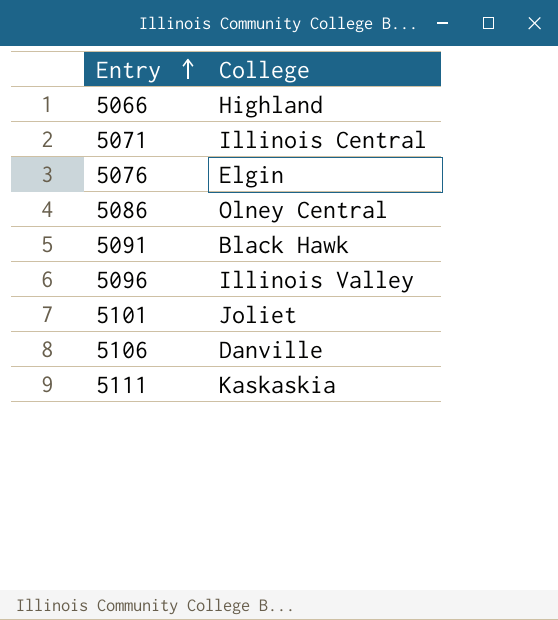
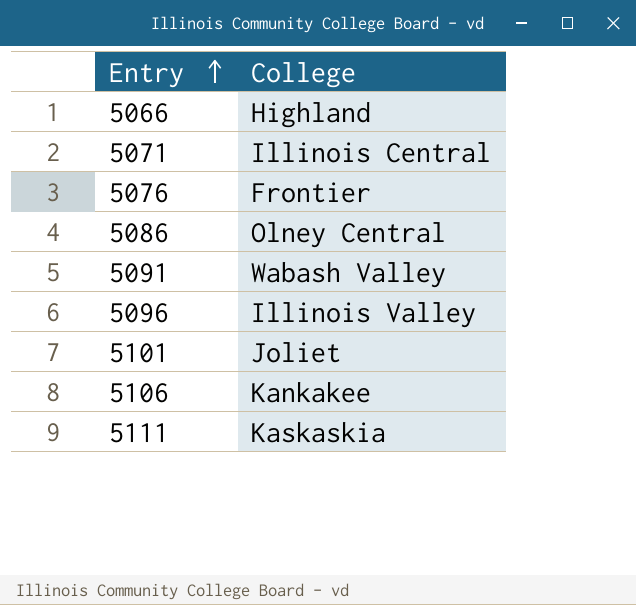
5076 | College: Elgin -> Frontier
5091 | College: Black Hawk -> Wabash Valley
5106 | College: Danville -> Kankakee

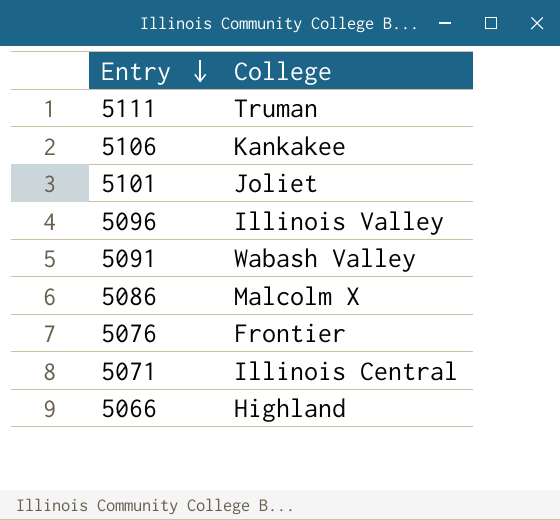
row order: Entry ascending -> Entry descending
5111 | College: Kaskaskia -> Truman
5086 | College: Olney Central -> Malcolm X

